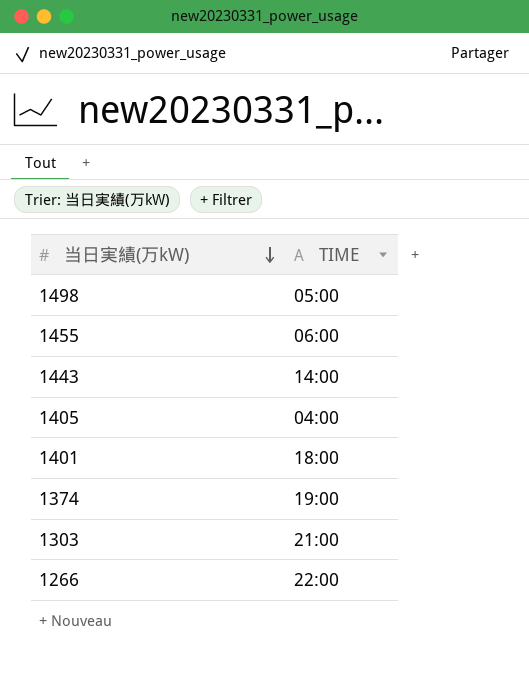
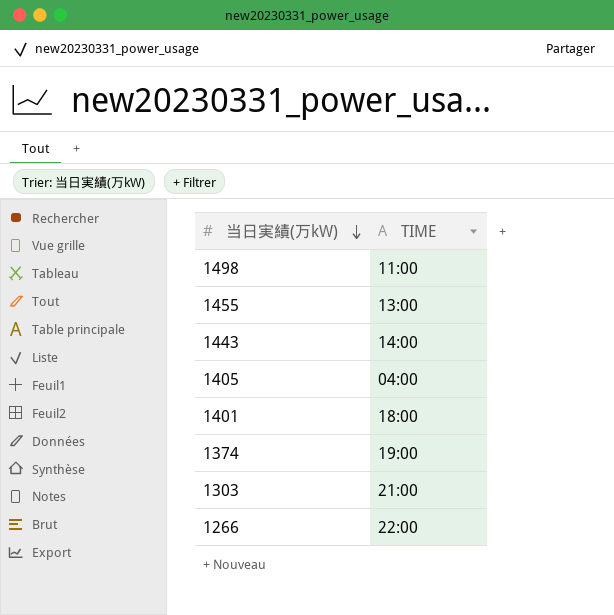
1498 | TIME: 05:00 -> 11:00
1455 | TIME: 06:00 -> 13:00

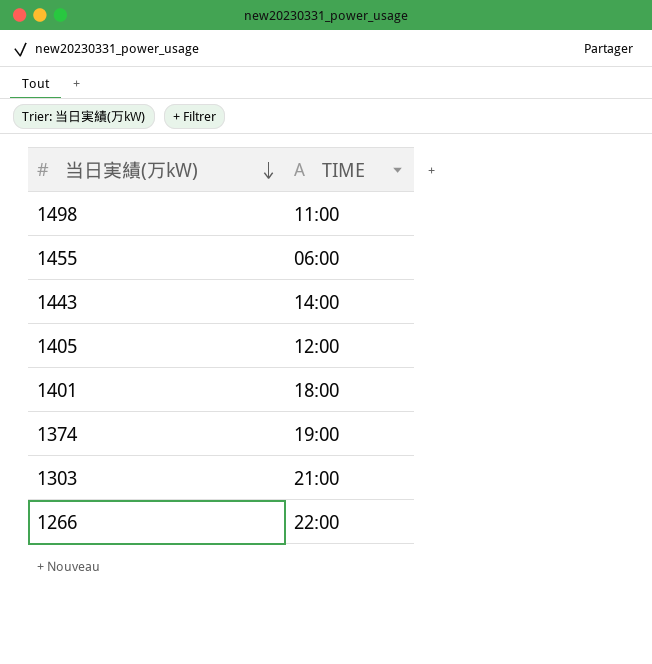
1455 | TIME: 13:00 -> 06:00
1405 | TIME: 04:00 -> 12:00

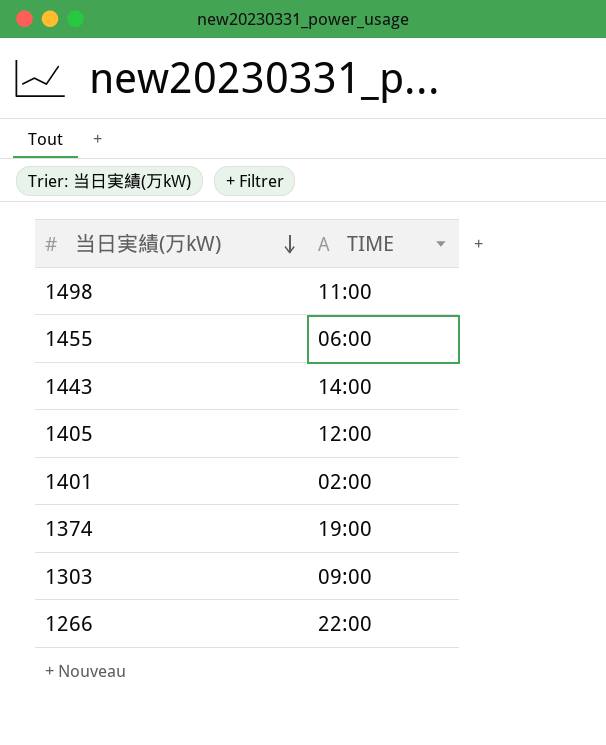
1401 | TIME: 18:00 -> 02:00
1303 | TIME: 21:00 -> 09:00

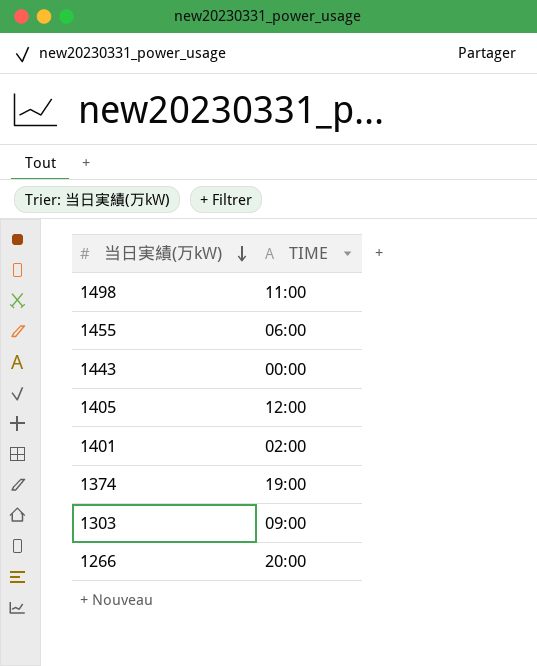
1443 | TIME: 14:00 -> 00:00
1266 | TIME: 22:00 -> 20:00

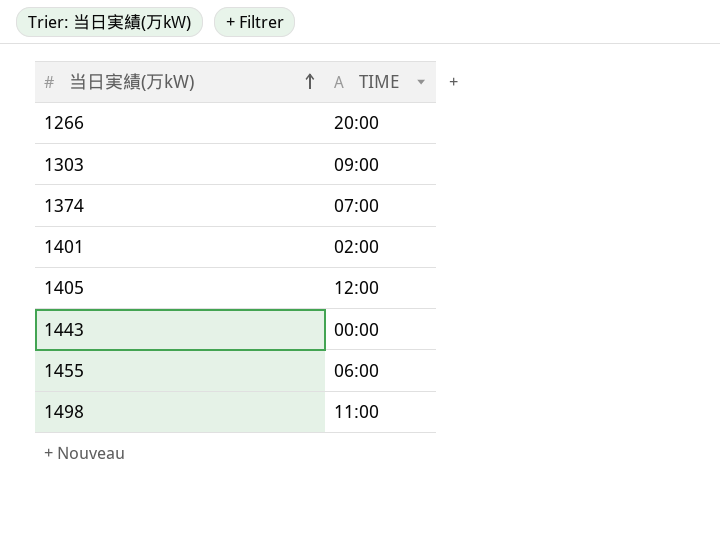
row order: 当日実績(万kW) descending -> 当日実績(万kW) ascending
1374 | TIME: 19:00 -> 07:00

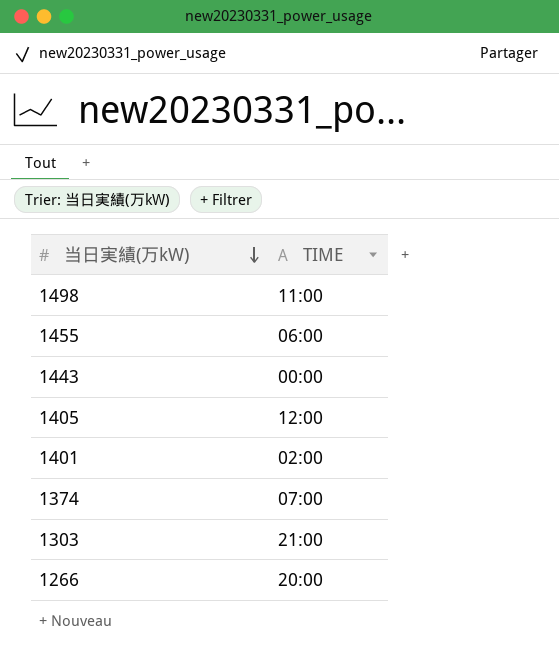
row order: 当日実績(万kW) ascending -> 当日実績(万kW) descending
1303 | TIME: 09:00 -> 21:00

